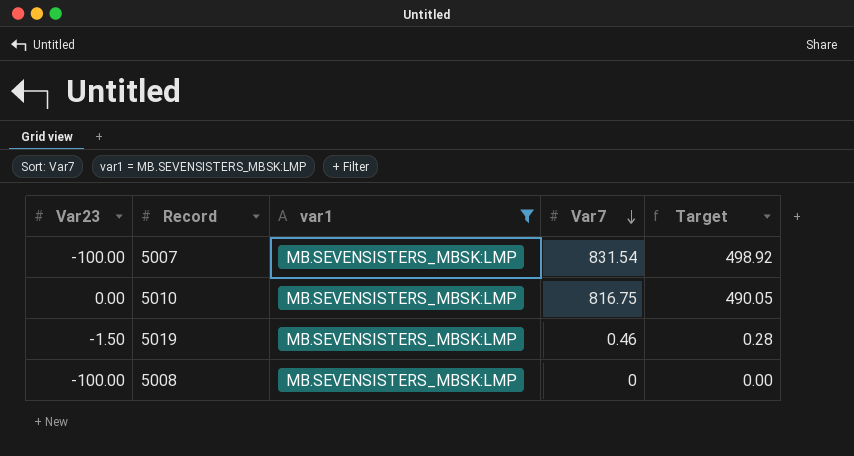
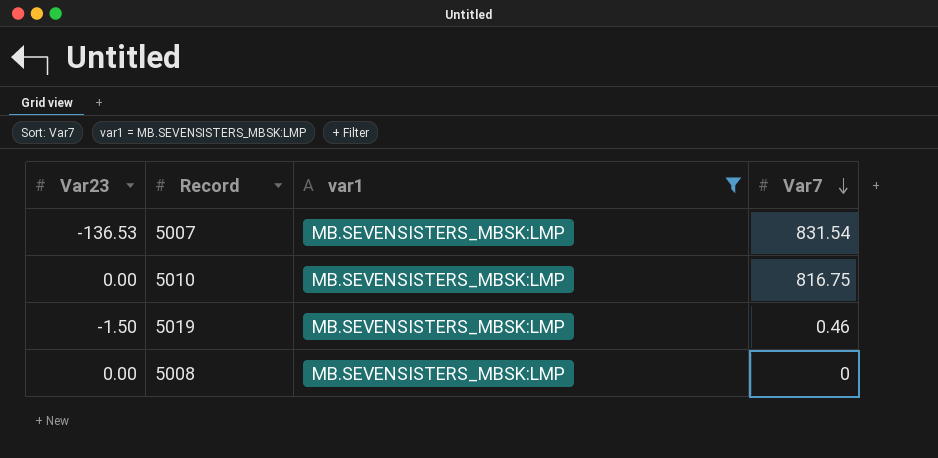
column Target | formula: [Var7] * 0.6 -> none
5007 | Var23: -100.00 -> -136.53
5008 | Var23: -100.00 -> 0.00

